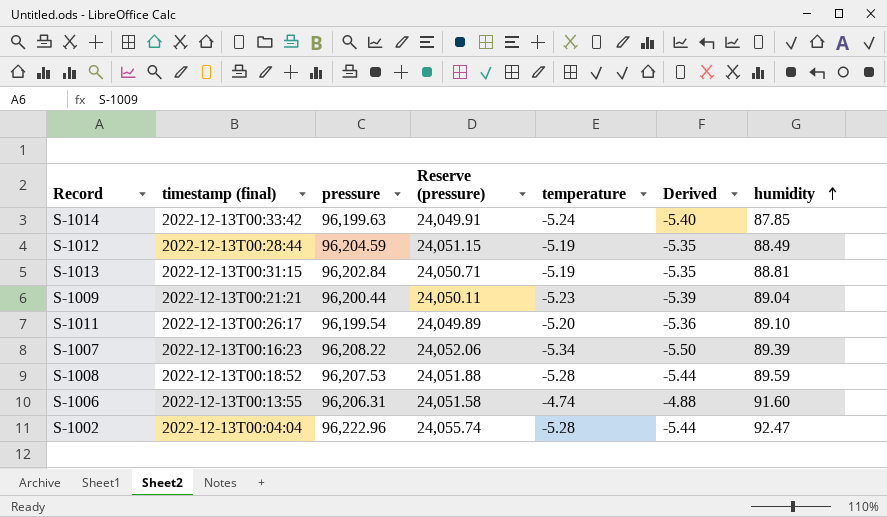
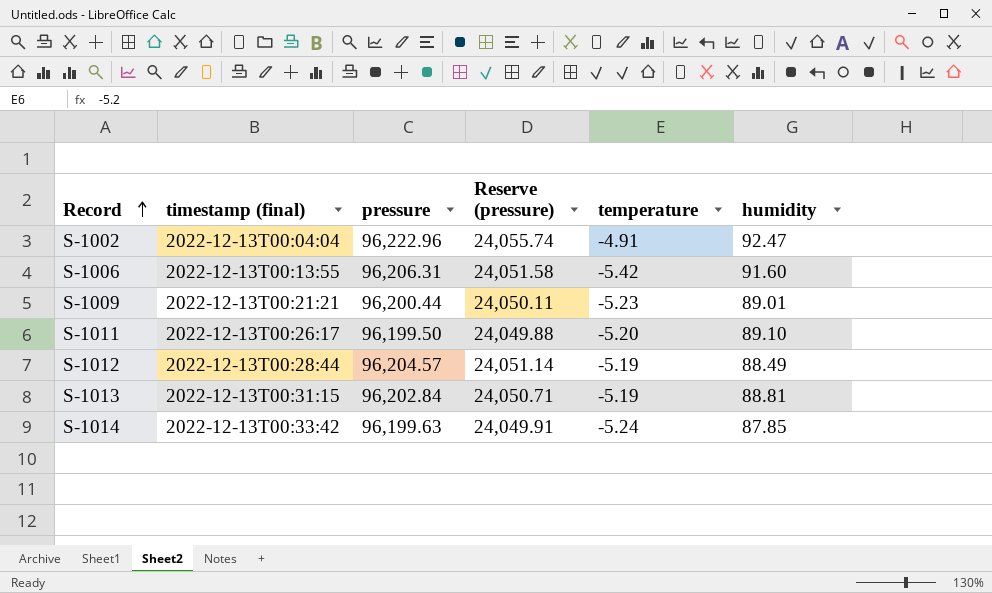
row order: humidity ascending -> Record ascending
column Derived | formula: [temperature] * 1.03 -> none
row S-1007: 2022-12-13T00:16:23 | 96,208.22 | 24,052.06 | -5.34 | -5.50 | 89.39 -> none
row S-1008: 2022-12-13T00:18:52 | 96,207.53 | 24,051.88 | -5.28 | -5.44 | 89.59 -> none
S-1002 | temperature: -5.28 -> -4.91
S-1006 | temperature: -4.74 -> -5.42
S-1009 | humidity: 89.04 -> 89.01
S-1011 | pressure: 96,199.54 -> 96,199.50
S-1011 | Reserve (pressure): 24,049.89 -> 24,049.88
S-1012 | pressure: 96,204.59 -> 96,204.57
S-1012 | Reserve (pressure): 24,051.15 -> 24,051.14

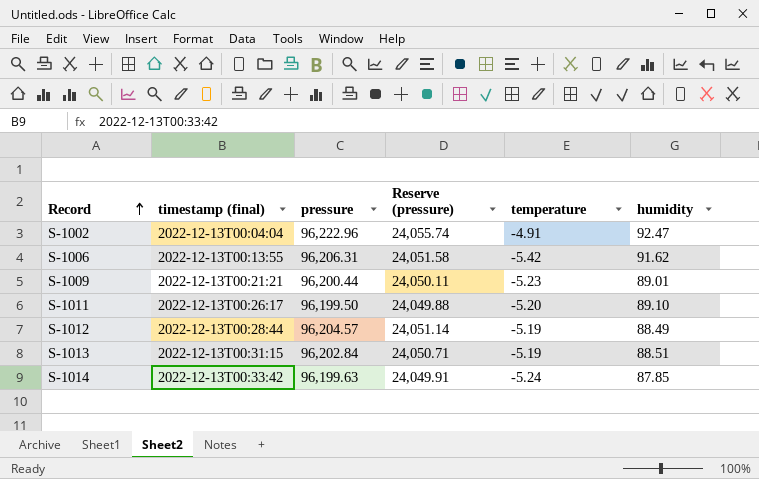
S-1006 | humidity: 91.60 -> 91.62
S-1013 | humidity: 88.81 -> 88.51

